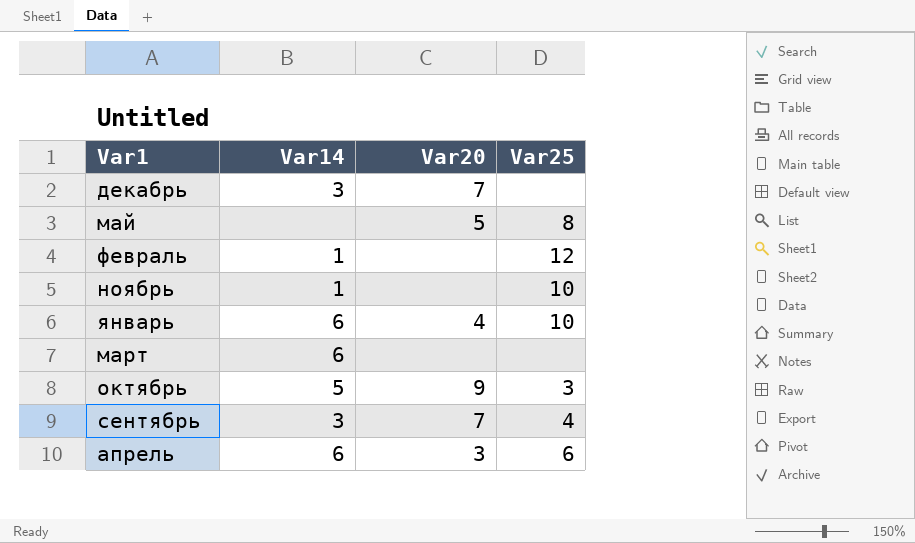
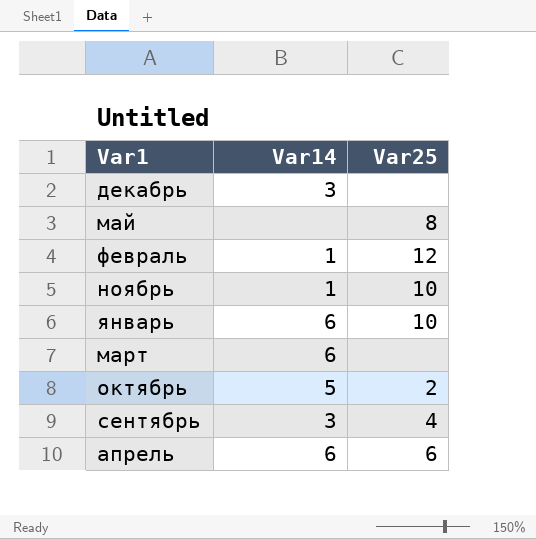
column Var20 | position: 3 -> none
октябрь | Var25: 3 -> 2

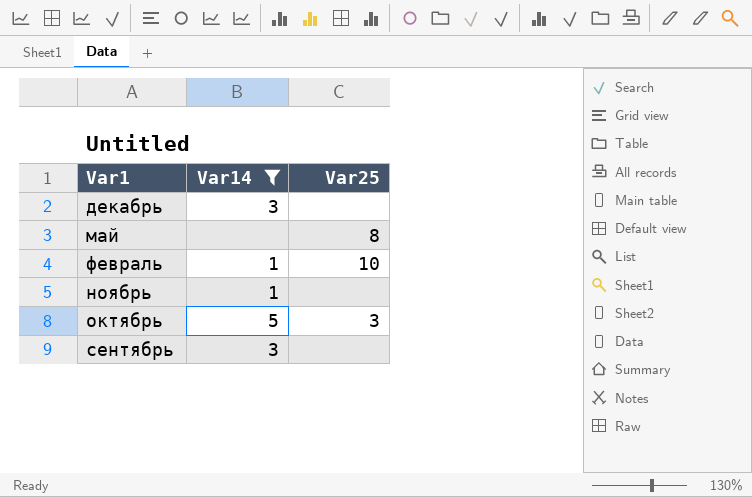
filter: none -> Var14 != 6
февраль | Var25: 12 -> 10
ноябрь | Var25: 10 -> none
октябрь | Var25: 2 -> 3
сентябрь | Var25: 4 -> none

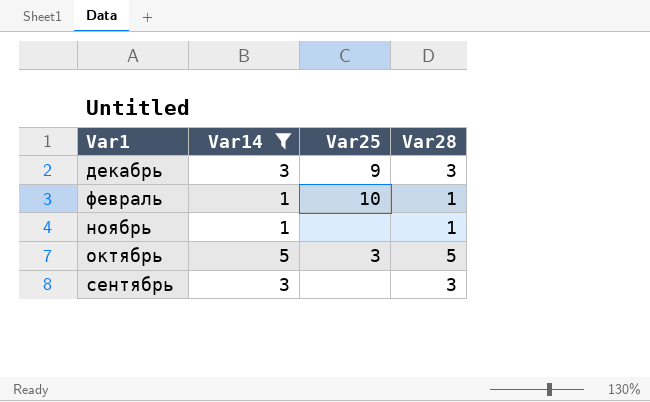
column Var28 | position: none -> 4
row май: none | 8 -> none
декабрь | Var25: none -> 9

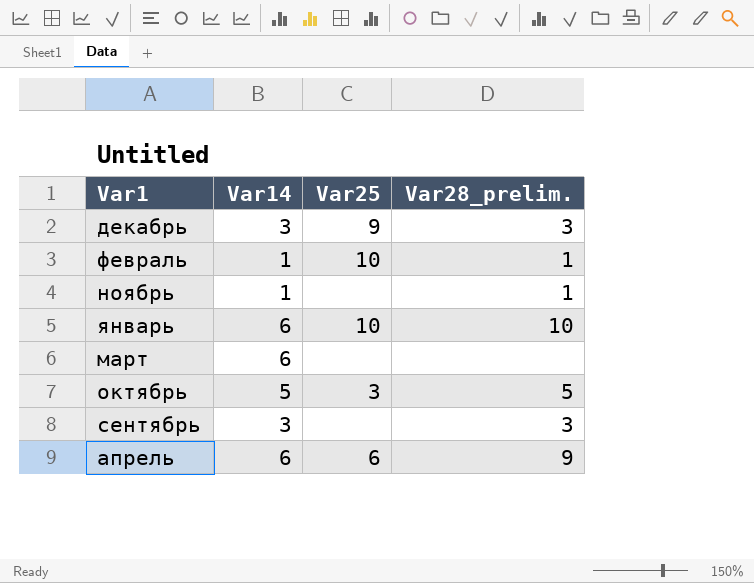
filter: Var14 != 6 -> none
column name: Var28 -> Var28_prelim.

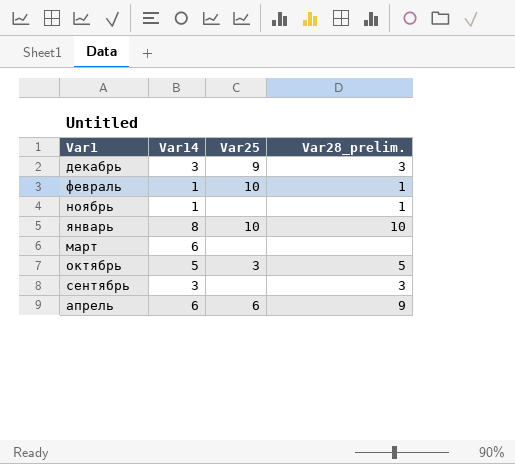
январь | Var14: 6 -> 8

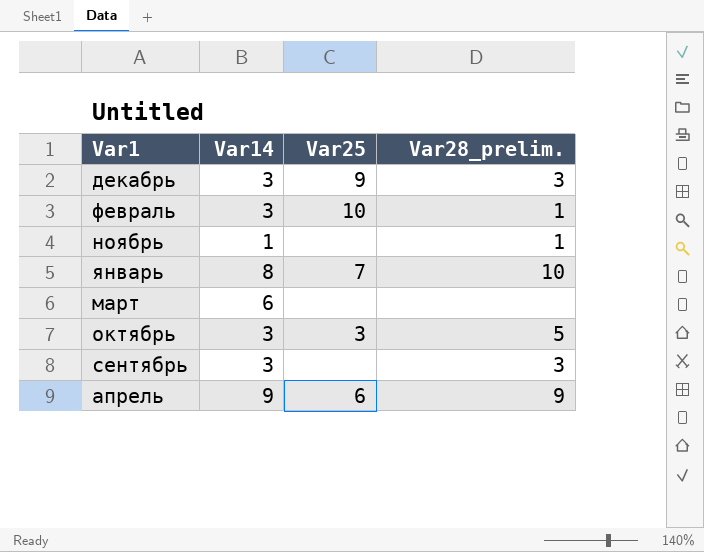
февраль | Var14: 1 -> 3
январь | Var25: 10 -> 7
октябрь | Var14: 5 -> 3
апрель | Var14: 6 -> 9

